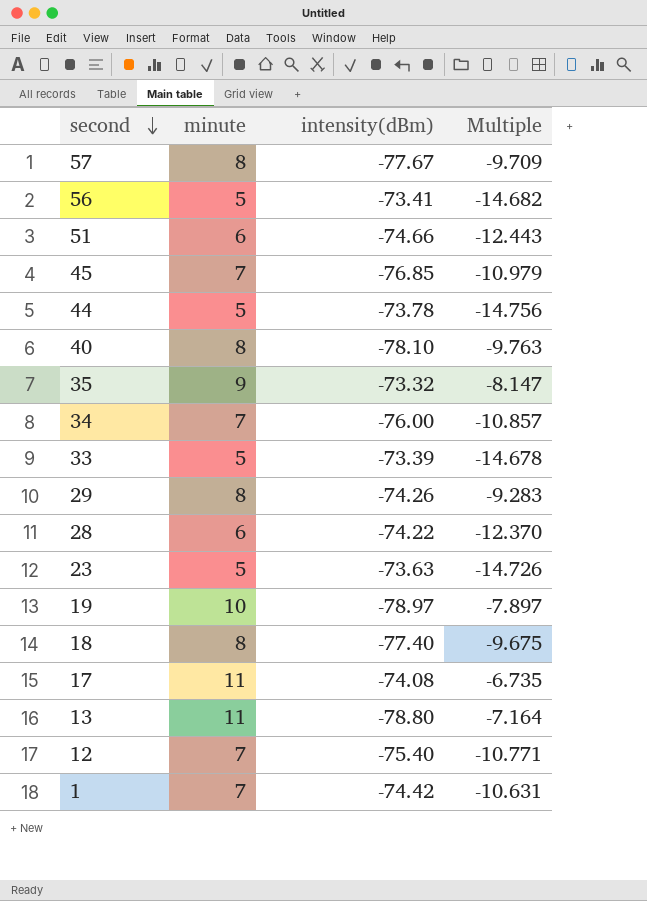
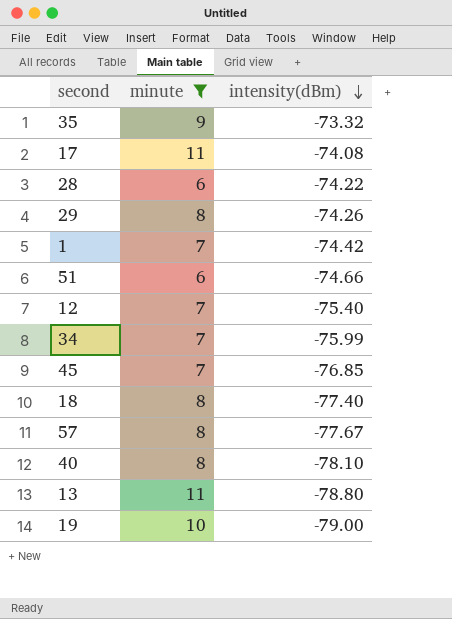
filter: none -> minute != 5
row order: second descending -> intensity(dBm) descending
column Multiple | formula: [intensity(dBm)] / [minute] -> none
34 | intensity(dBm): -76.00 -> -75.99
19 | intensity(dBm): -78.97 -> -79.00

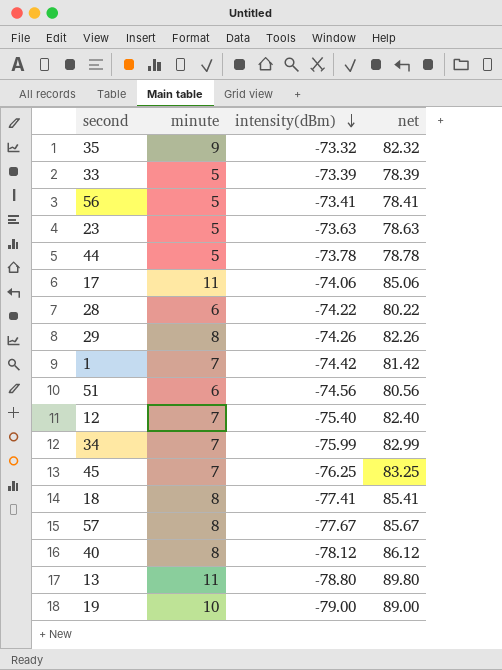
filter: minute != 5 -> none
column net | formula: none -> [minute] - [intensity(dBm)]
17 | intensity(dBm): -74.08 -> -74.06
51 | intensity(dBm): -74.66 -> -74.56
45 | intensity(dBm): -76.85 -> -76.25
18 | intensity(dBm): -77.40 -> -77.41
40 | intensity(dBm): -78.10 -> -78.12

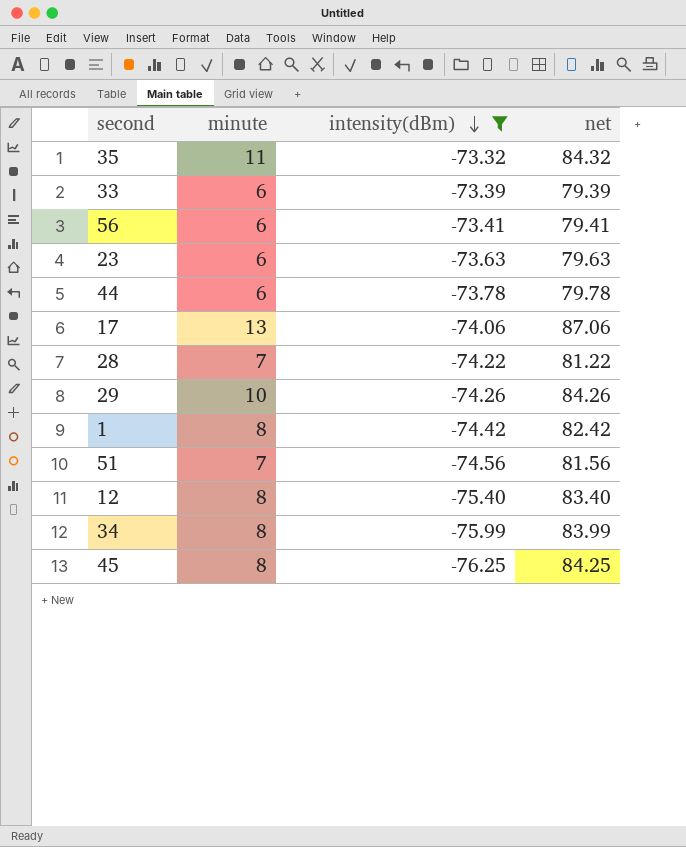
filter: none -> intensity(dBm) >= -76.25
35 | minute: 9 -> 11
35 | net: 82.32 -> 84.32
33 | minute: 5 -> 6
33 | net: 78.39 -> 79.39
56 | minute: 5 -> 6
56 | net: 78.41 -> 79.41
23 | minute: 5 -> 6
23 | net: 78.63 -> 79.63
44 | minute: 5 -> 6
44 | net: 78.78 -> 79.78
17 | minute: 11 -> 13
17 | net: 85.06 -> 87.06
28 | minute: 6 -> 7
28 | net: 80.22 -> 81.22
29 | minute: 8 -> 10
29 | net: 82.26 -> 84.26
1 | minute: 7 -> 8
1 | net: 81.42 -> 82.42
51 | minute: 6 -> 7
51 | net: 80.56 -> 81.56
12 | minute: 7 -> 8
12 | net: 82.40 -> 83.40
34 | minute: 7 -> 8
34 | net: 82.99 -> 83.99
45 | minute: 7 -> 8
45 | net: 83.25 -> 84.25

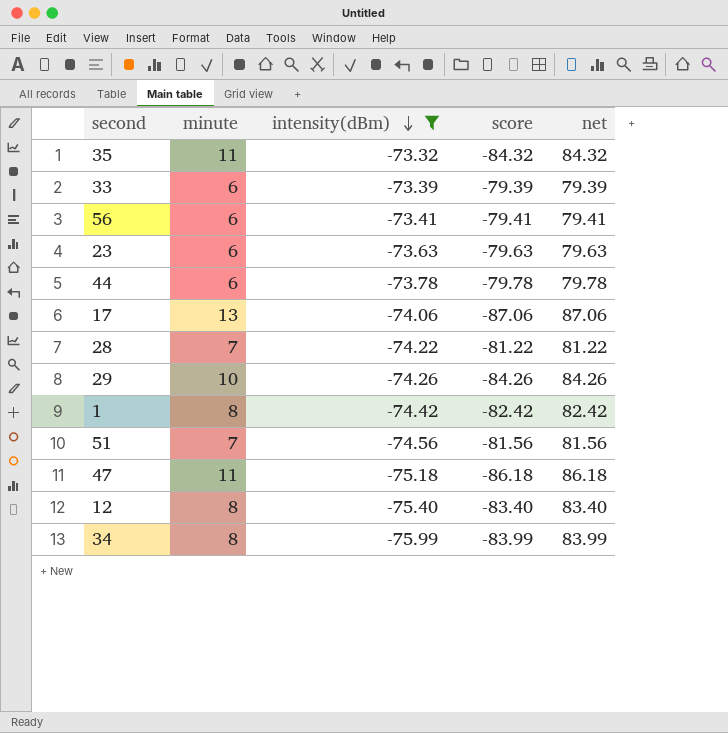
column score | formula: none -> [intensity(dBm)] - [minute]
row 45: 8 | -76.25 | 84.25 -> none
row 47: none -> 11 | -75.18 | -86.18 | 86.18

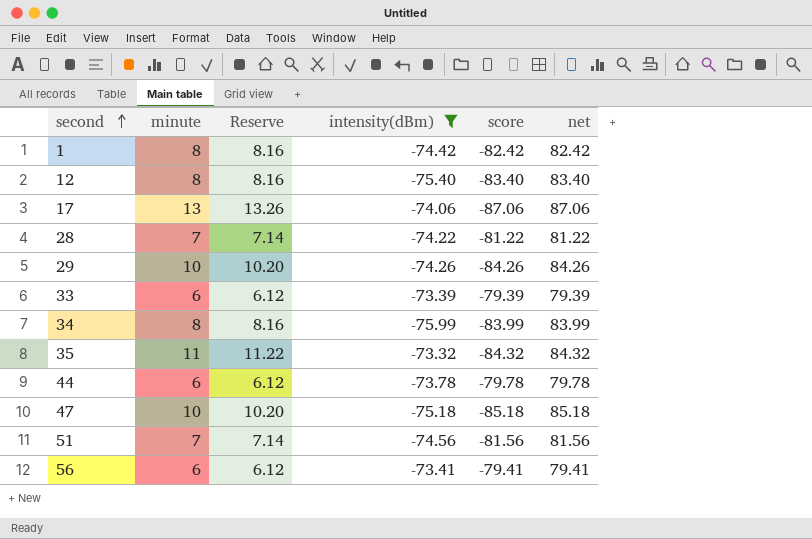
row order: intensity(dBm) descending -> second ascending
column Reserve | formula: none -> [minute] * 1.02
row 23: 6 | -73.63 | -79.63 | 79.63 -> none
47 | minute: 11 -> 10
47 | score: -86.18 -> -85.18
47 | net: 86.18 -> 85.18

